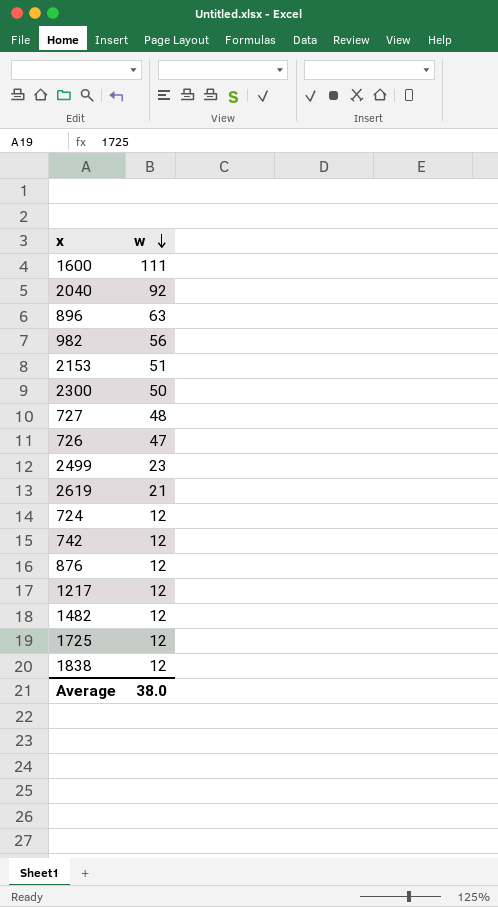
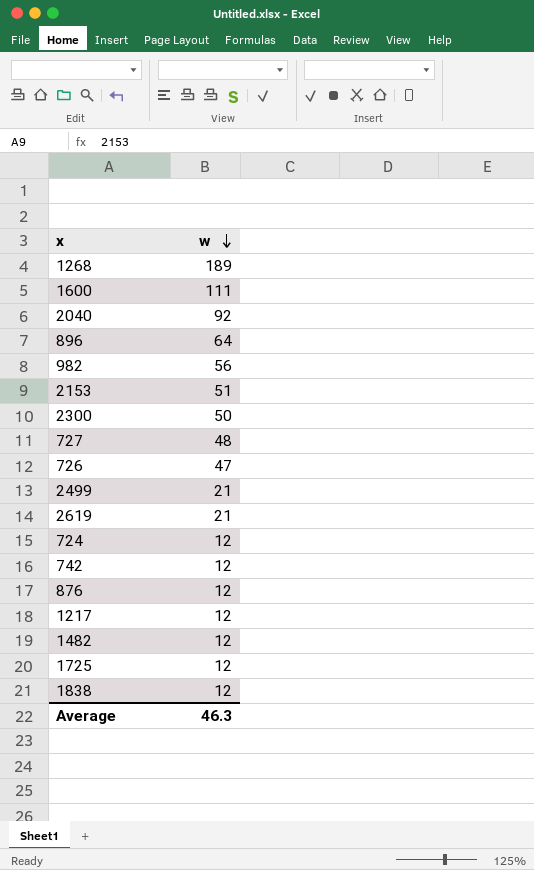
row 1268: none -> 189
896 | w: 63 -> 64
2499 | w: 23 -> 21
Average | w: 38.0 -> 46.3

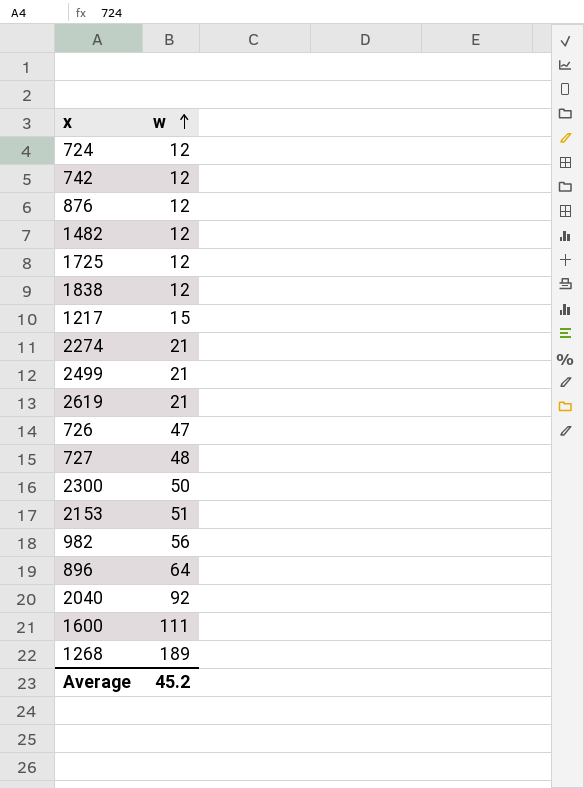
row order: w descending -> w ascending
1217 | w: 12 -> 15
row 2274: none -> 21
Average | w: 46.3 -> 45.2

